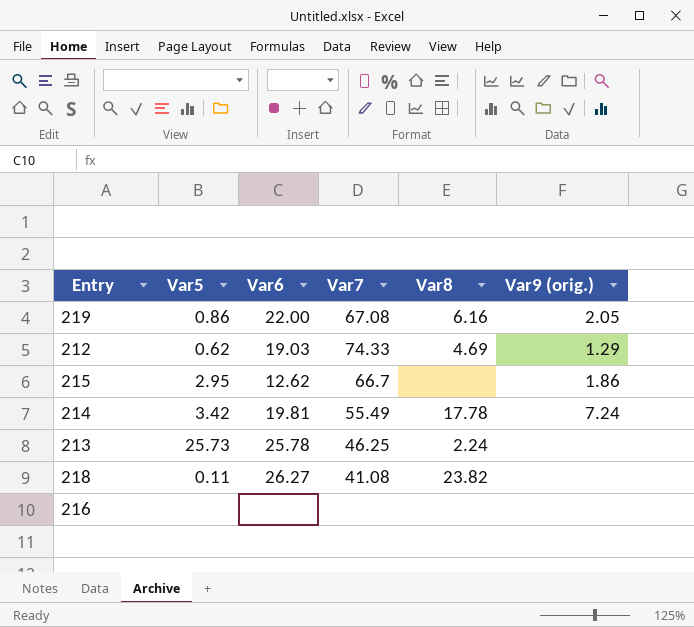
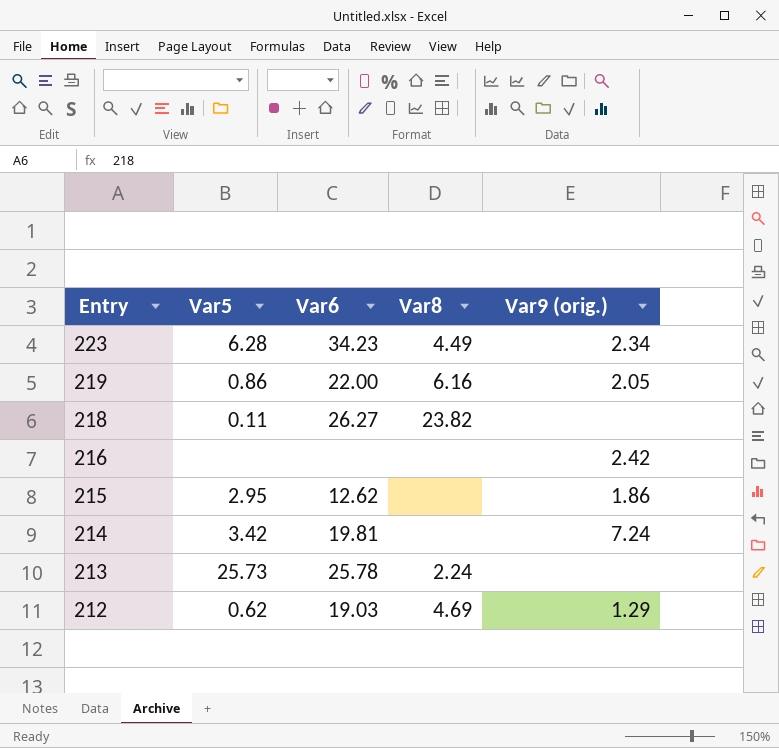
row order: none -> Entry descending
column Var7 | position: 4 -> none
row 223: none -> 6.28 | 34.23 | 4.49 | 2.34
216 | Var9 (orig.): none -> 2.42
214 | Var8: 17.78 -> none

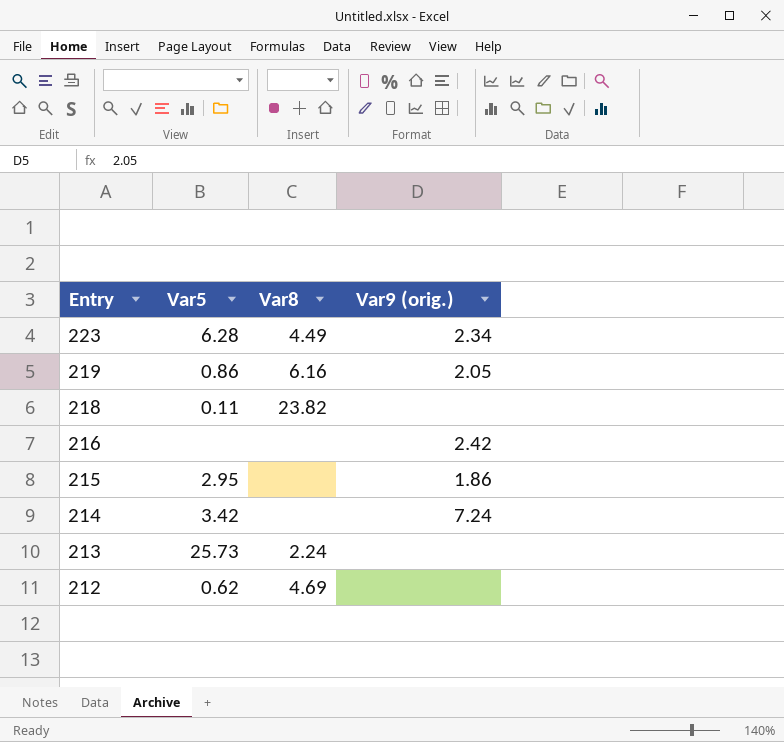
column Var6 | position: 3 -> none
212 | Var9 (orig.): 1.29 -> none

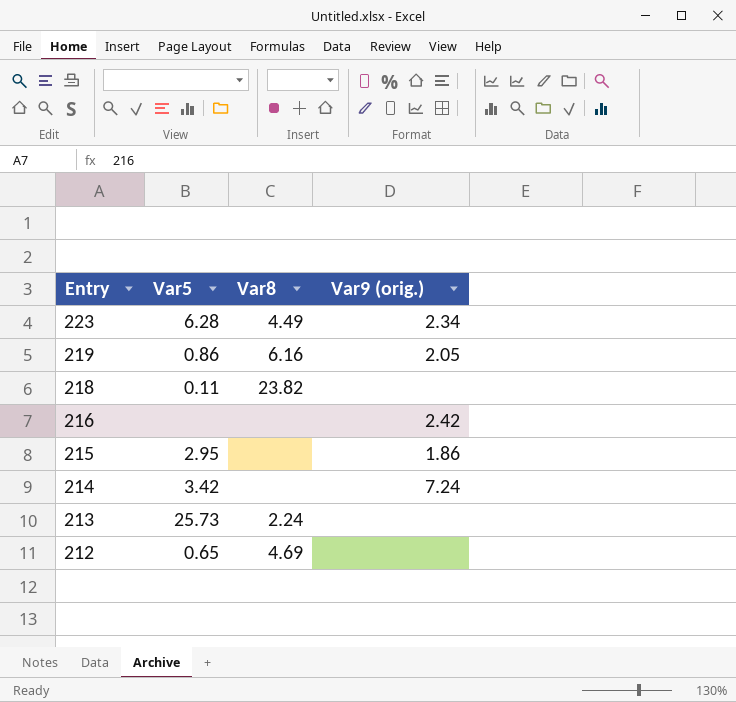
212 | Var5: 0.62 -> 0.65

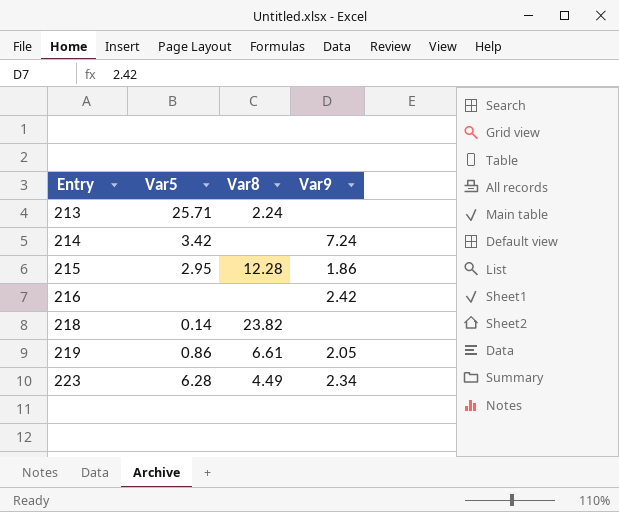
row order: Entry descending -> Entry ascending
column name: Var9 (orig.) -> Var9
row 212: 0.65 | 4.69 | none -> none
213 | Var5: 25.73 -> 25.71
215 | Var8: none -> 12.28
218 | Var5: 0.11 -> 0.14
219 | Var8: 6.16 -> 6.61

